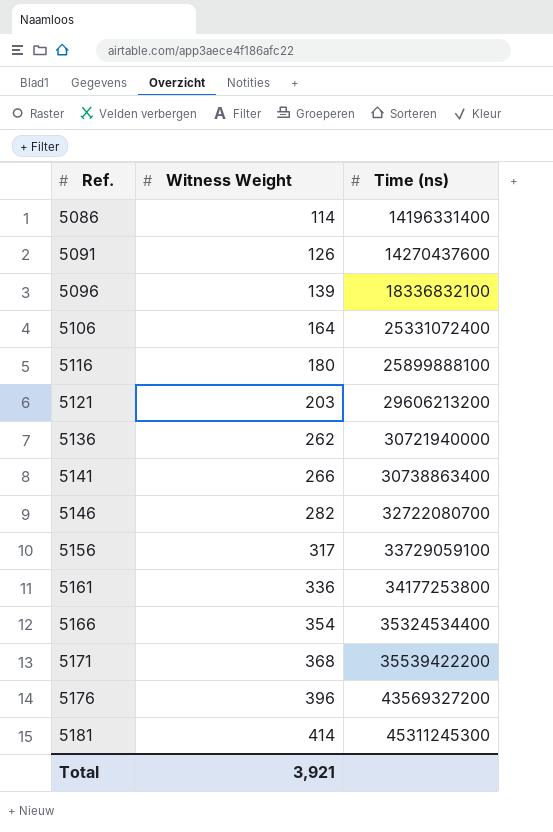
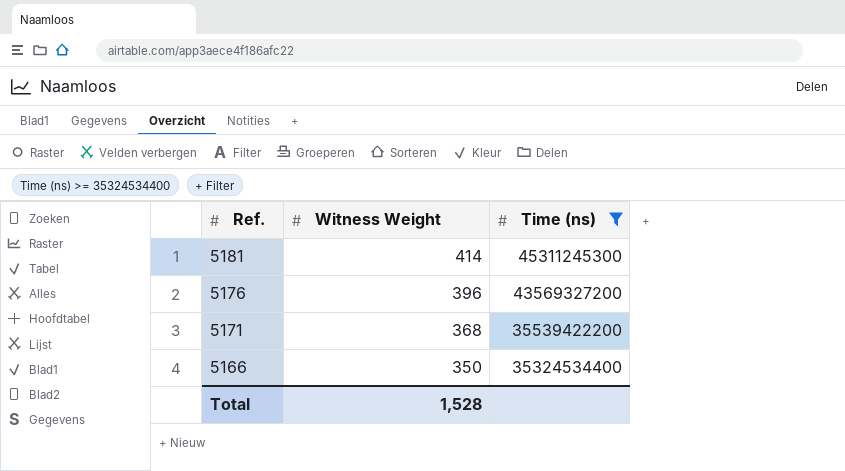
filter: none -> Time (ns) >= 35324534400
row order: Ref. ascending -> Ref. descending
5166 | Witness Weight: 354 -> 350
Total | Witness Weight: 3,921 -> 1,528

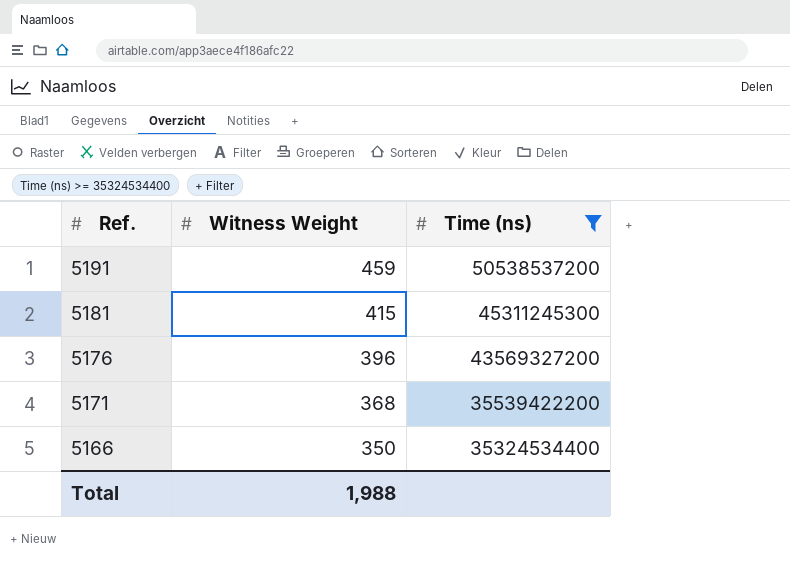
row 5191: none -> 459 | 50538537200
5181 | Witness Weight: 414 -> 415
Total | Witness Weight: 1,528 -> 1,988

